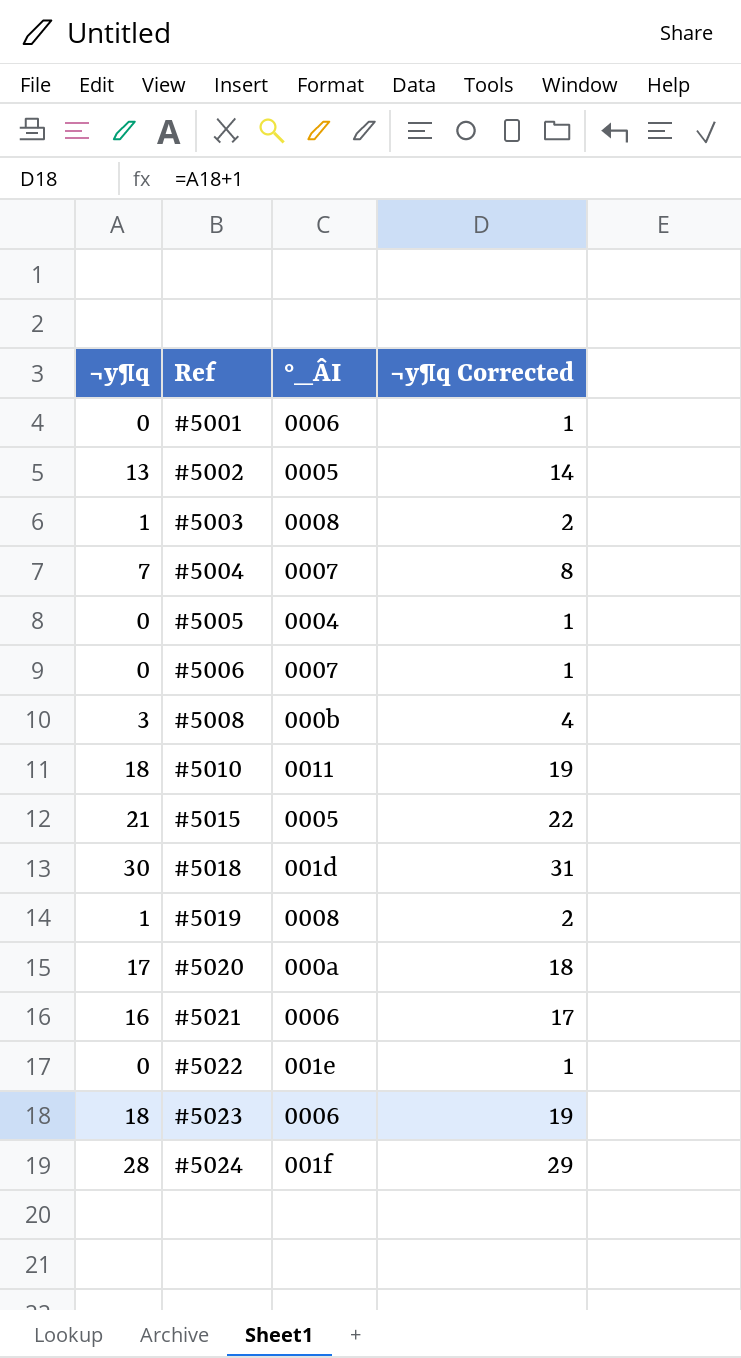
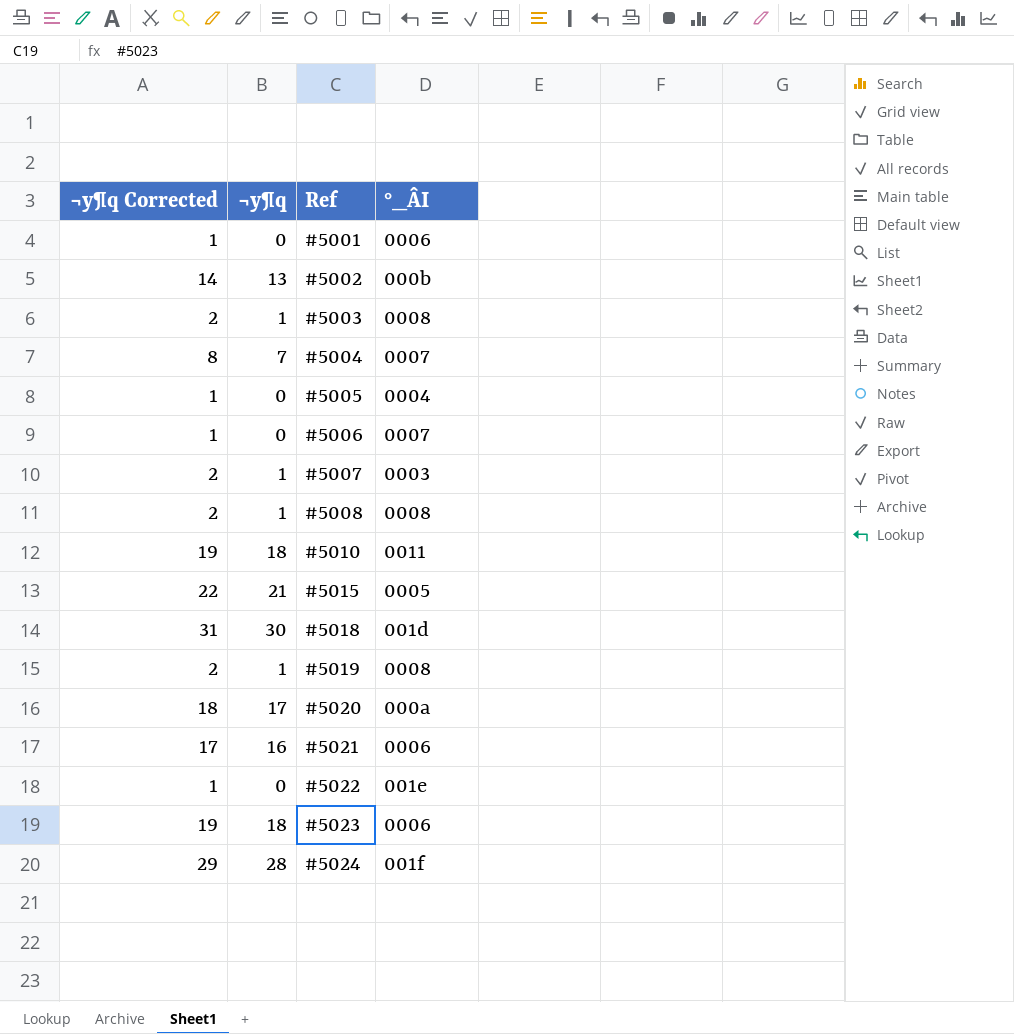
column ¬y¶q Corrected | position: 4 -> 1
#5002 | °_ÂI: 0005 -> 000b
row #5007: none -> 2 | 1 | 0003
#5008 | ¬y¶q Corrected: 4 -> 2
#5008 | ¬y¶q: 3 -> 1
#5008 | °_ÂI: 000b -> 0008

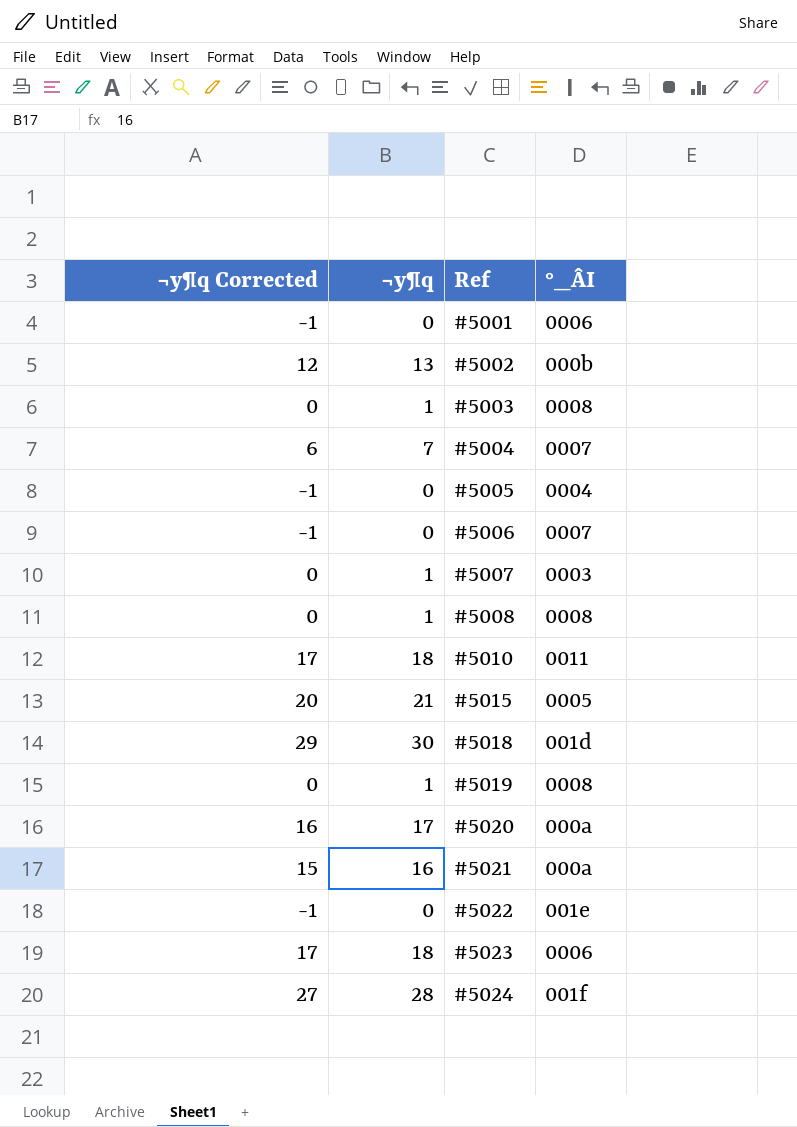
column ¬y¶q Corrected | formula: [¬y¶q] + 1 -> [¬y¶q] - 1
#5021 | °_ÂI: 0006 -> 000a

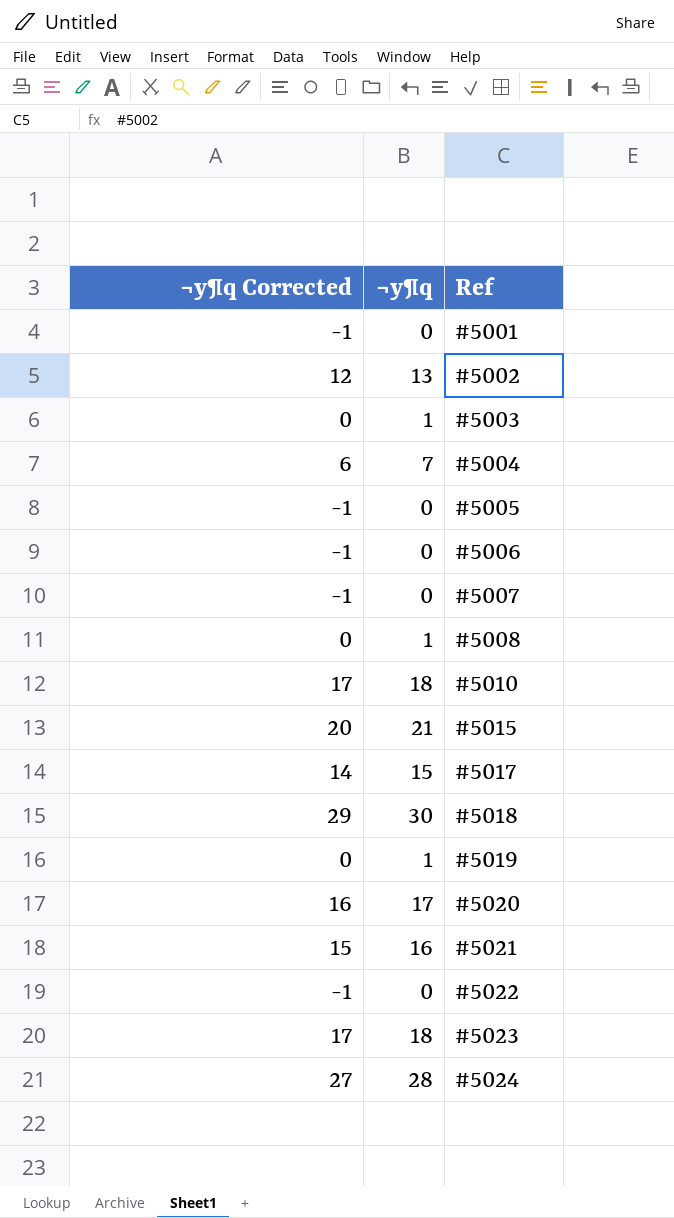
column °_ÂI | position: 4 -> none
#5007 | ¬y¶q Corrected: 0 -> -1
#5007 | ¬y¶q: 1 -> 0
row #5017: none -> 14 | 15

